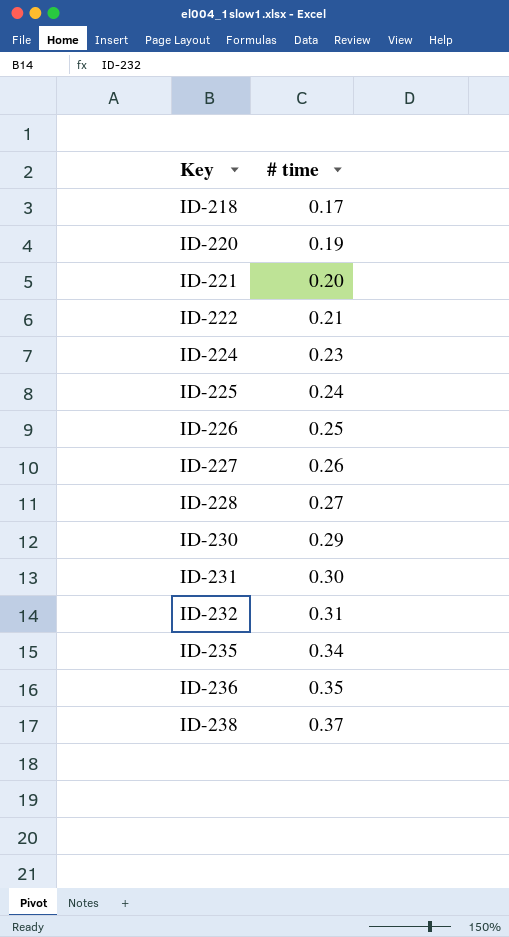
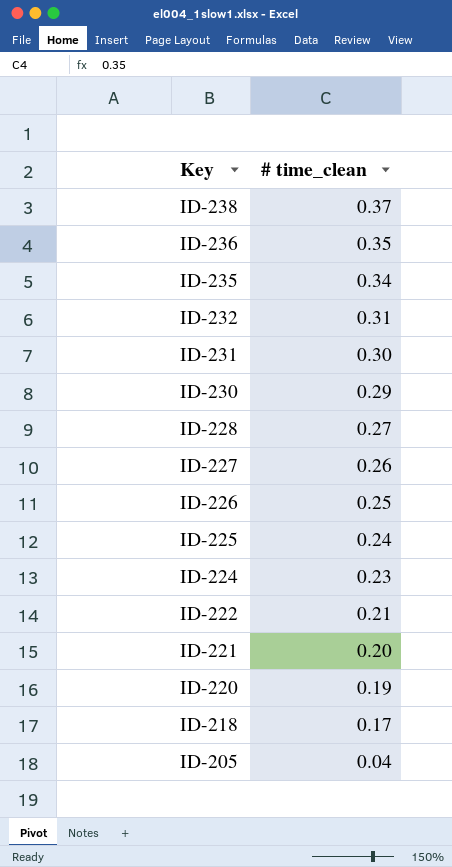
row order: Key ascending -> Key descending
column name: # time -> # time_clean
row ID-205: none -> 0.04

